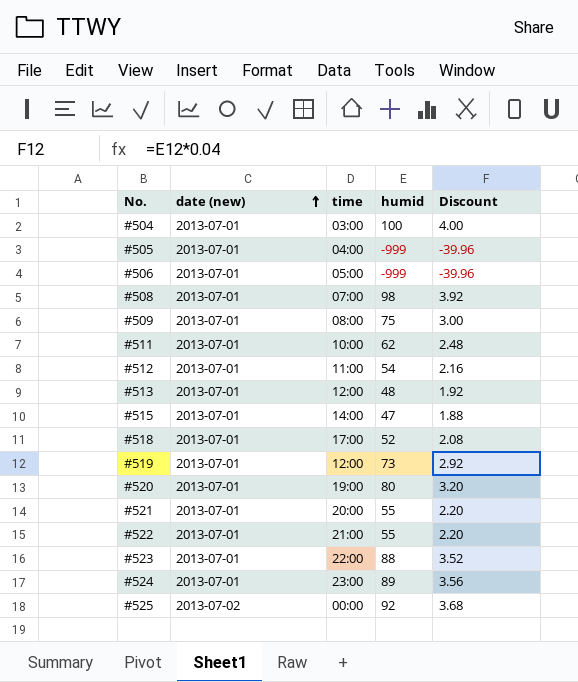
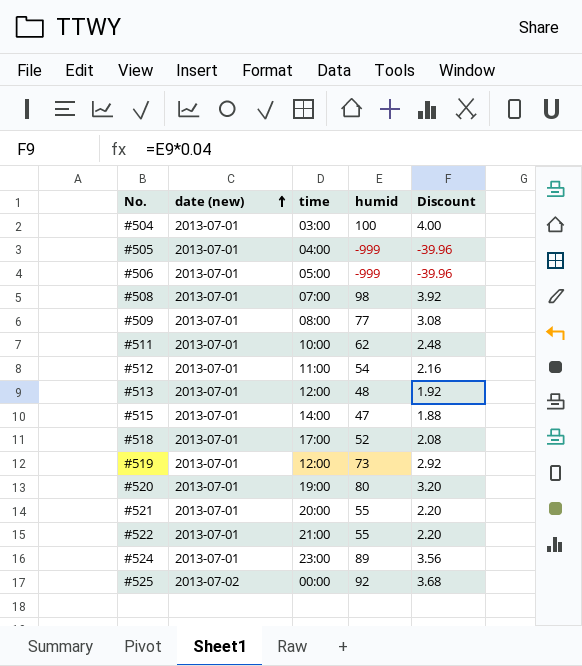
row #523: 2013-07-01 | 22:00 | 88 | 3.52 -> none
#509 | humid: 75 -> 77
#509 | Discount: 3.00 -> 3.08

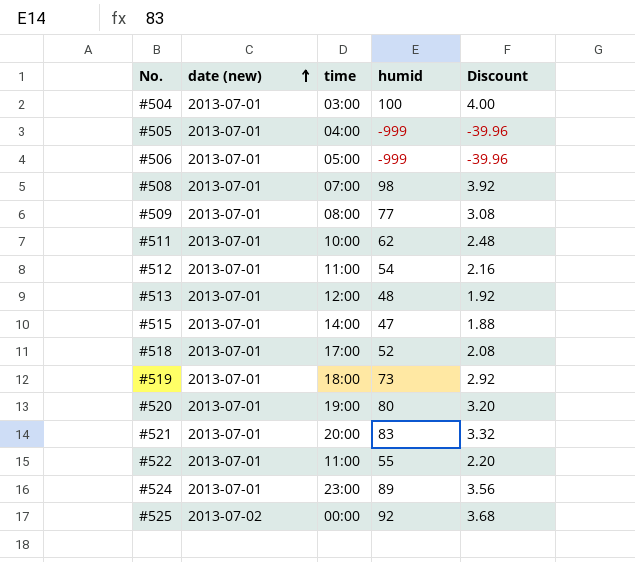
#519 | time: 12:00 -> 18:00
#521 | humid: 55 -> 83
#521 | Discount: 2.20 -> 3.32
#522 | time: 21:00 -> 11:00

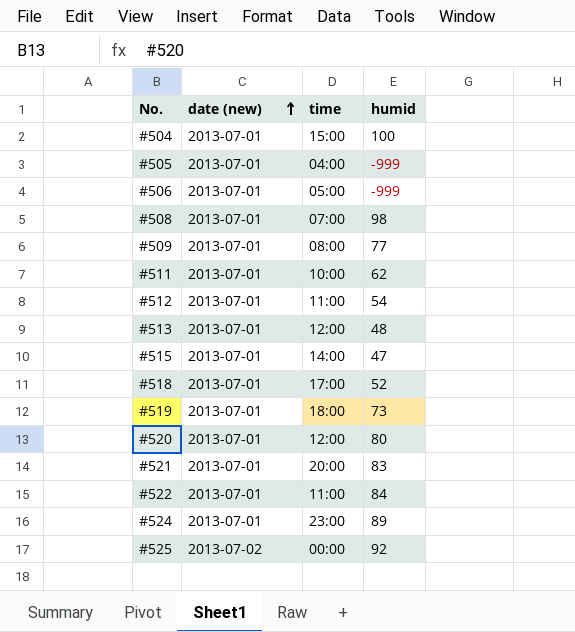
column Discount | formula: [humid] * 0.04 -> none
#504 | time: 03:00 -> 15:00
#520 | time: 19:00 -> 12:00
#522 | humid: 55 -> 84

